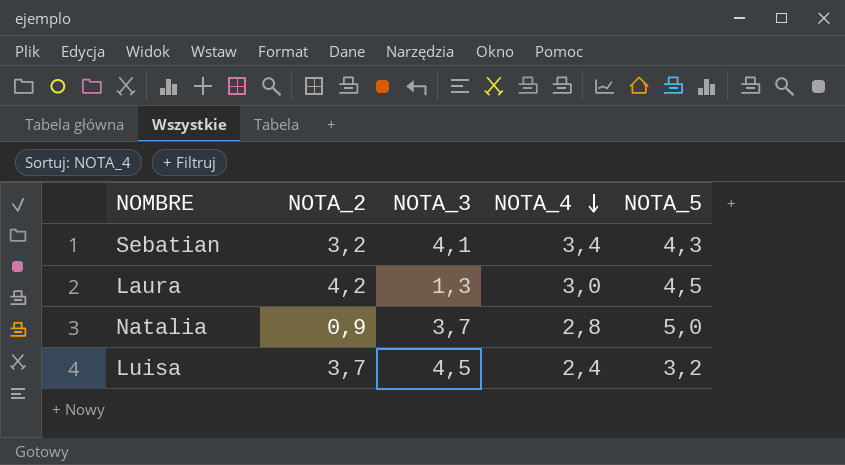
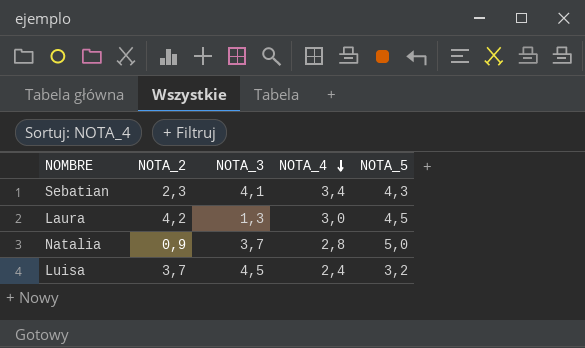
Sebatian | NOTA_2: 3,2 -> 2,3

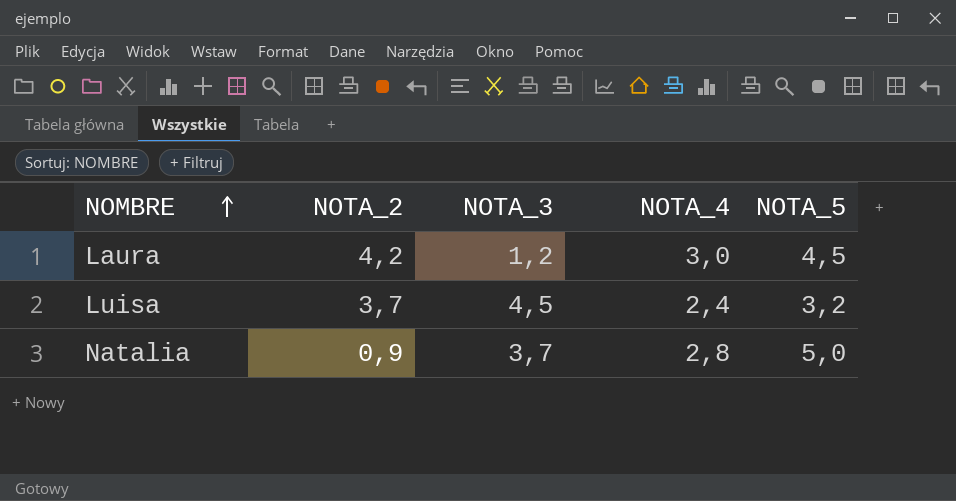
row order: NOTA_4 descending -> NOMBRE ascending
row Sebatian: 2,3 | 4,1 | 3,4 | 4,3 -> none
Laura | NOTA_3: 1,3 -> 1,2

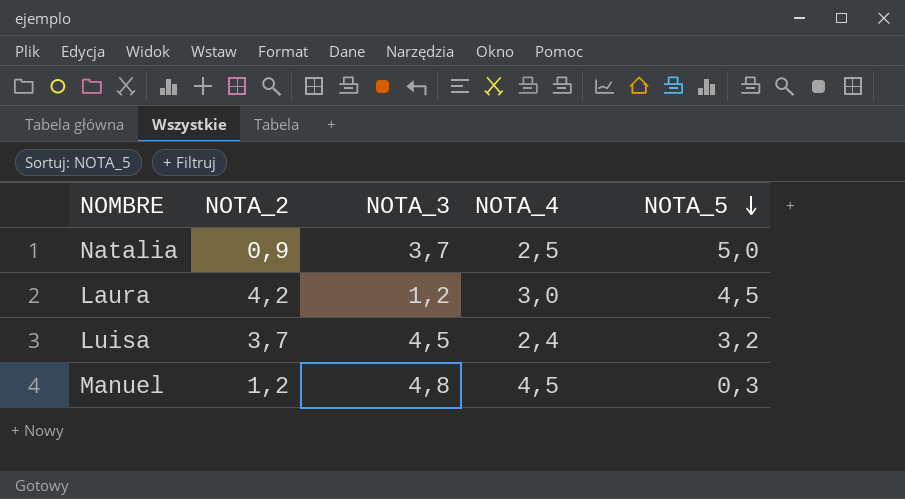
row order: NOMBRE ascending -> NOTA_5 descending
Natalia | NOTA_4: 2,8 -> 2,5
row Manuel: none -> 1,2 | 4,8 | 4,5 | 0,3

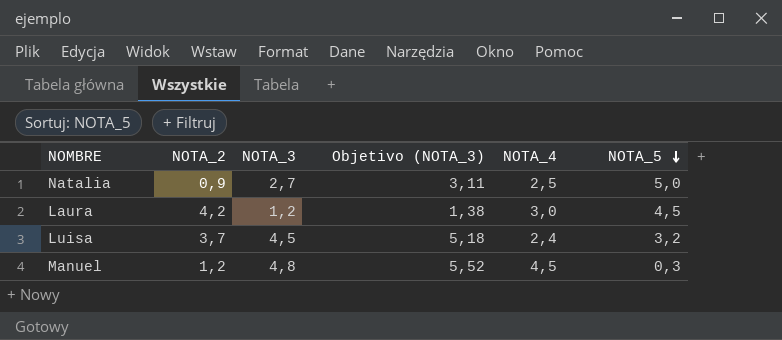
column Objetivo (NOTA_3) | formula: none -> [NOTA_3] * 1,15
Natalia | NOTA_3: 3,7 -> 2,7

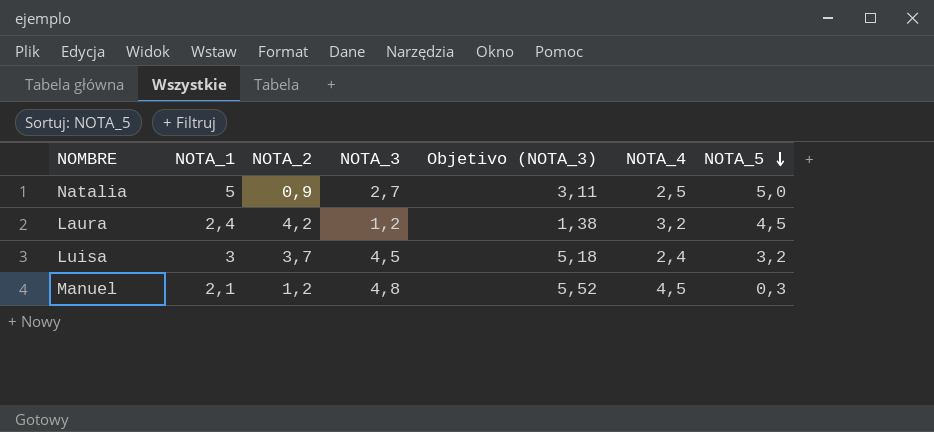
column NOTA_1 | position: none -> 2
Laura | NOTA_4: 3,0 -> 3,2

